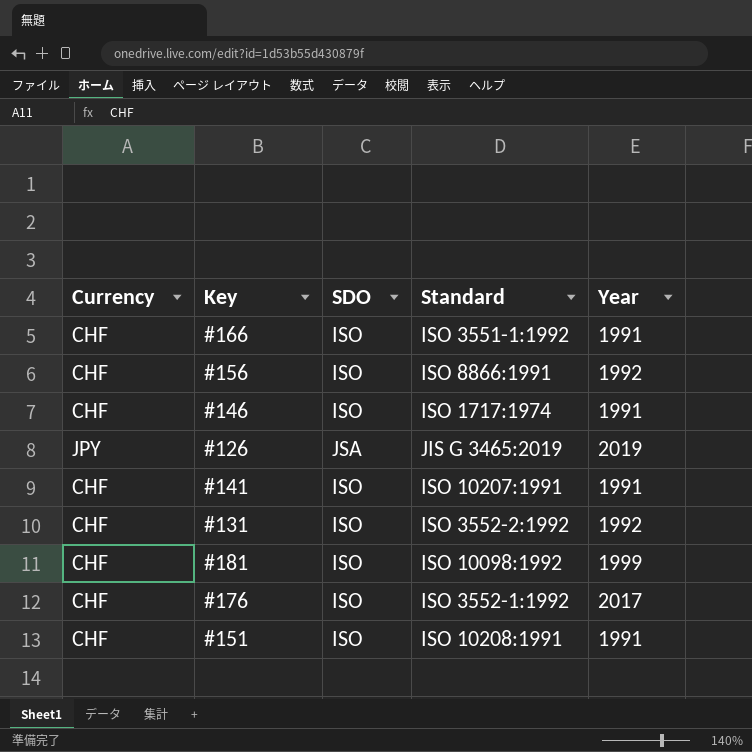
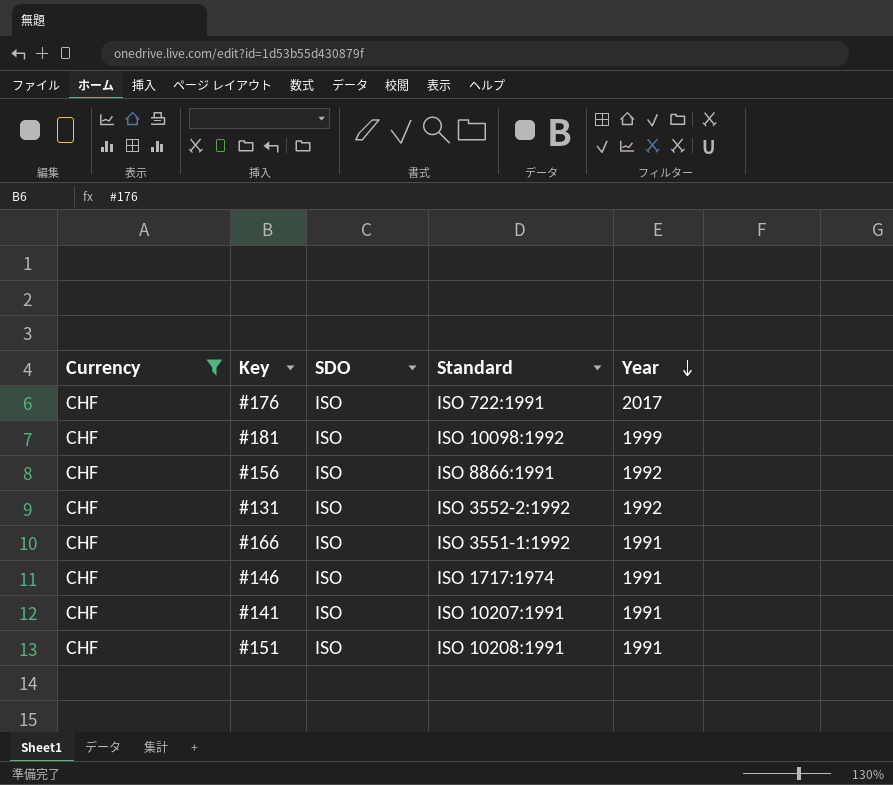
filter: none -> Currency = CHF
row order: none -> Year descending
#176 | Standard: ISO 3552-1:1992 -> ISO 722:1991

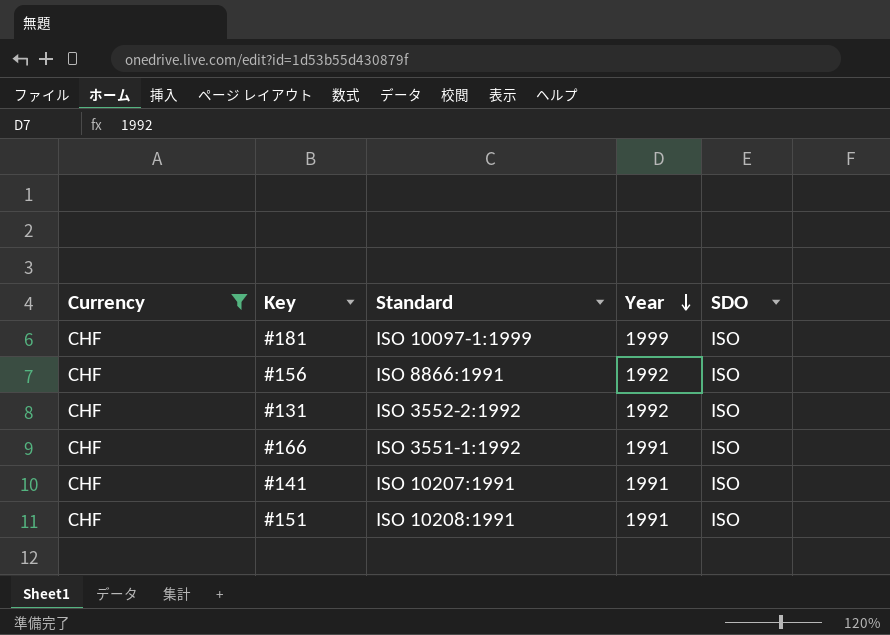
column SDO | position: 3 -> 5
row #176: CHF | ISO | ISO 722:1991 | 2017 -> none
row #146: CHF | ISO | ISO 1717:1974 | 1991 -> none
#181 | Standard: ISO 10098:1992 -> ISO 10097-1:1999

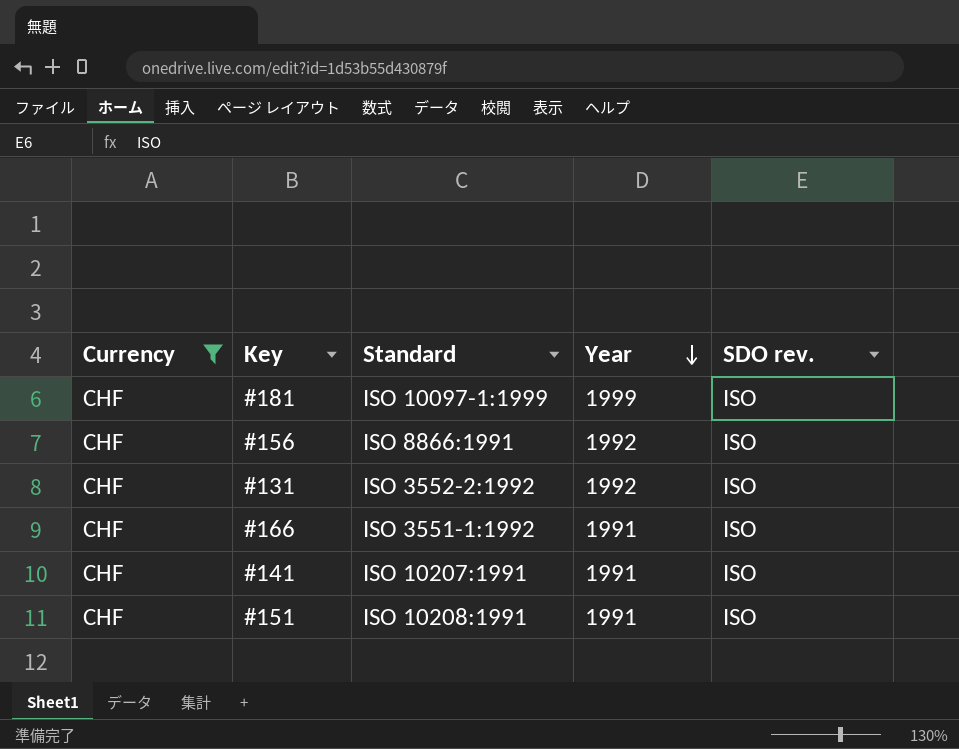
column name: SDO -> SDO rev.

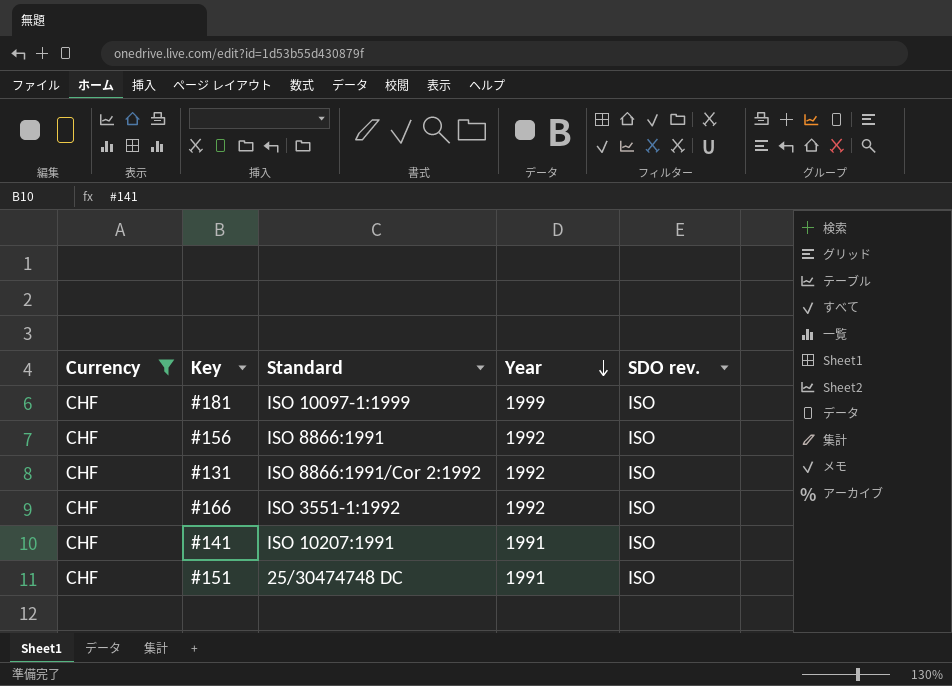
#131 | Standard: ISO 3552-2:1992 -> ISO 8866:1991/Cor 2:1992
#166 | Year: 1991 -> 1992
#151 | Standard: ISO 10208:1991 -> 25/30474748 DC

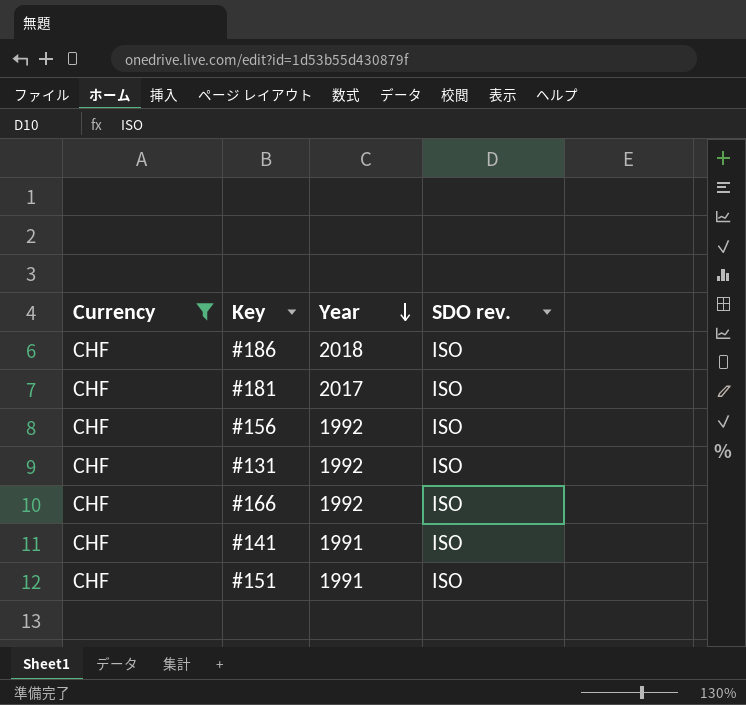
column Standard | position: 3 -> none
row #186: none -> CHF | 2018 | ISO
#181 | Year: 1999 -> 2017

